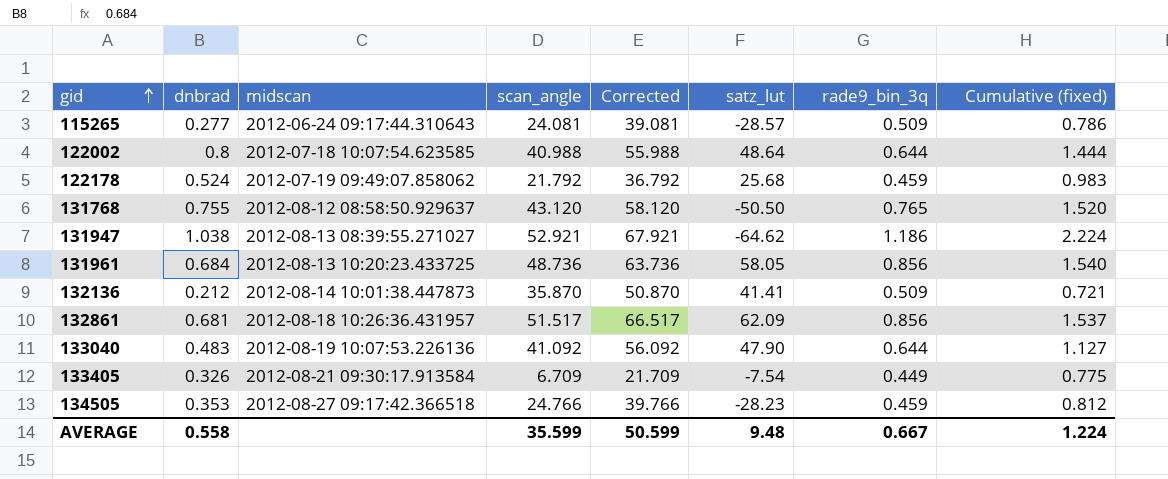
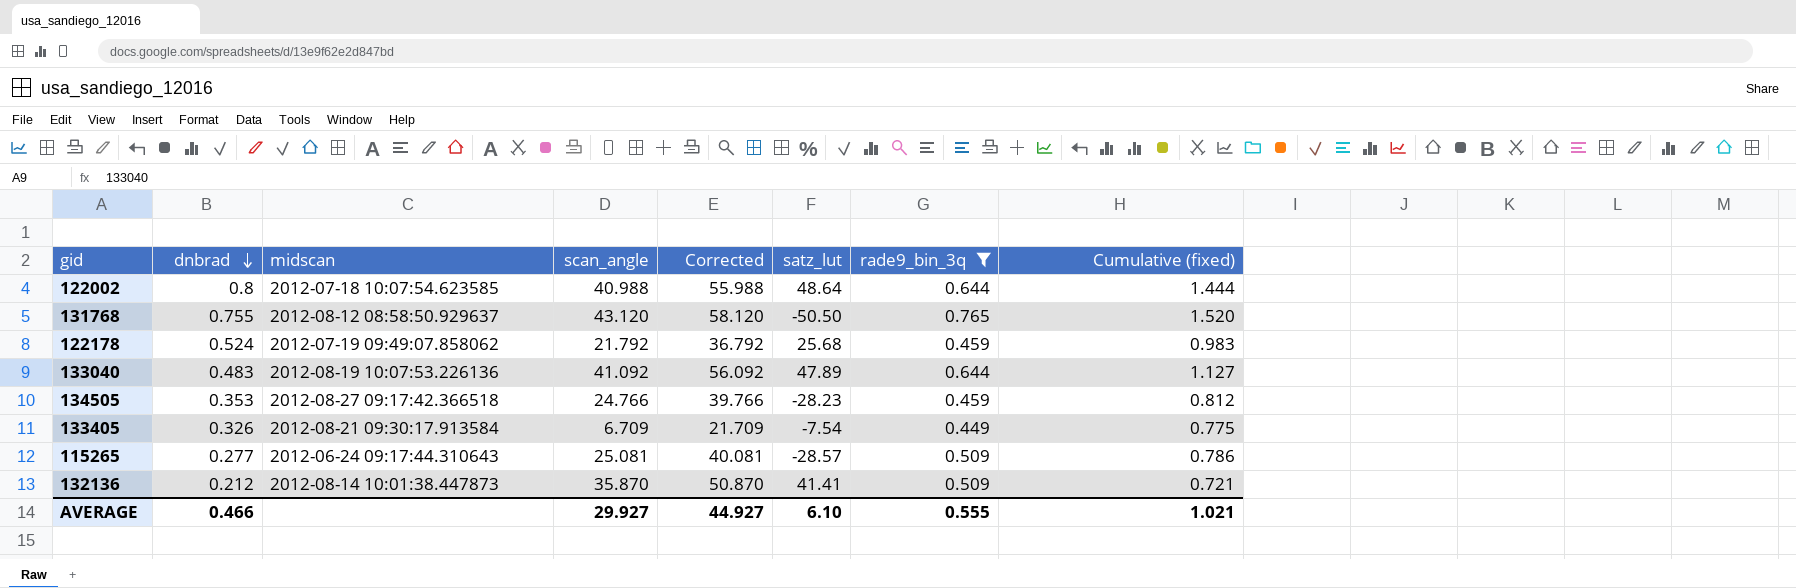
filter: none -> rade9_bin_3q <= 0.765
row order: gid ascending -> dnbrad descending
133040 | satz_lut: 47.90 -> 47.89
115265 | scan_angle: 24.081 -> 25.081
115265 | Corrected: 39.081 -> 40.081
AVERAGE | dnbrad: 0.558 -> 0.466
AVERAGE | scan_angle: 35.599 -> 29.927
AVERAGE | Corrected: 50.599 -> 44.927
AVERAGE | satz_lut: 9.48 -> 6.10
AVERAGE | rade9_bin_3q: 0.667 -> 0.555
AVERAGE | Cumulative (fixed): 1.224 -> 1.021

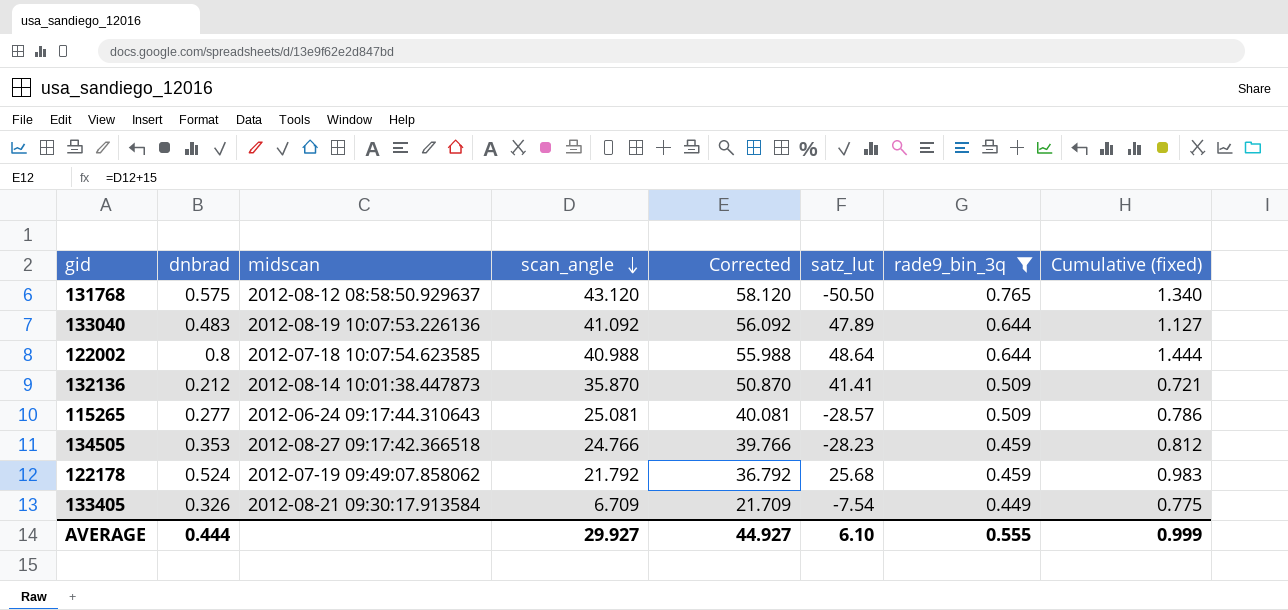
row order: dnbrad descending -> scan_angle descending
131768 | dnbrad: 0.755 -> 0.575
131768 | Cumulative (fixed): 1.520 -> 1.340
AVERAGE | dnbrad: 0.466 -> 0.444
AVERAGE | Cumulative (fixed): 1.021 -> 0.999

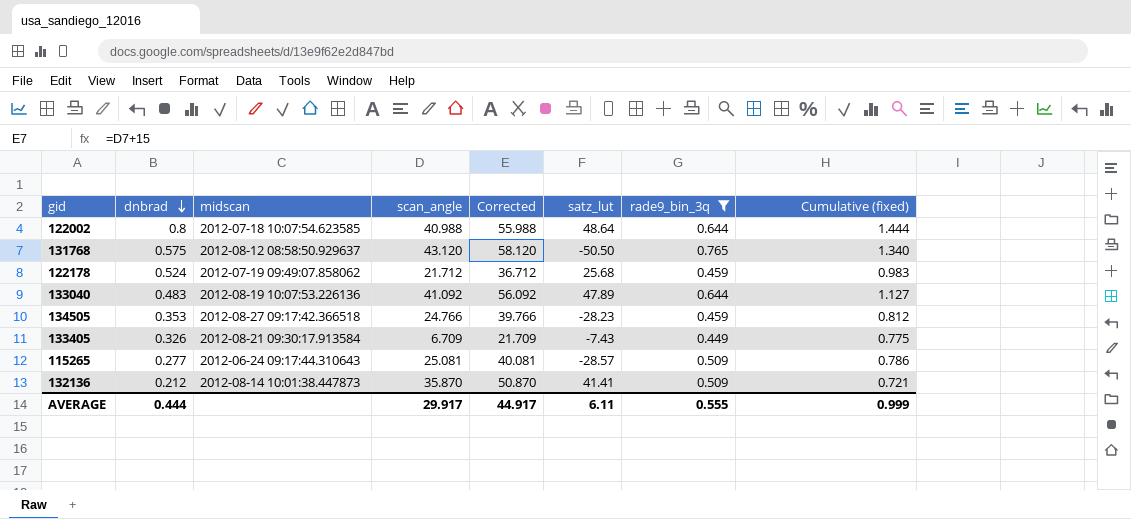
row order: scan_angle descending -> dnbrad descending
122178 | scan_angle: 21.792 -> 21.712
122178 | Corrected: 36.792 -> 36.712
133405 | satz_lut: -7.54 -> -7.43
AVERAGE | scan_angle: 29.927 -> 29.917
AVERAGE | Corrected: 44.927 -> 44.917
AVERAGE | satz_lut: 6.10 -> 6.11

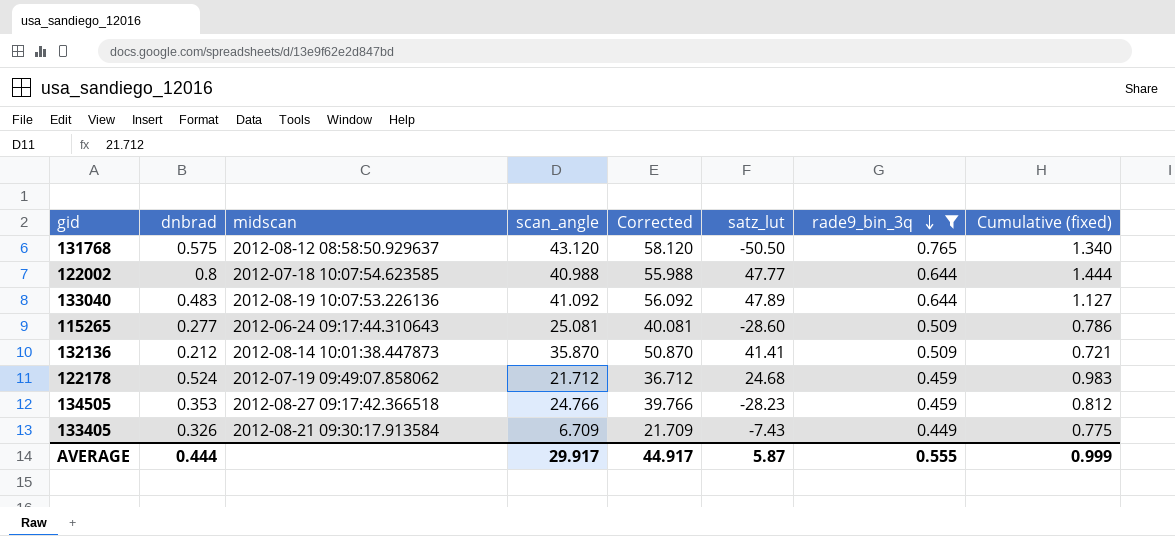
row order: dnbrad descending -> rade9_bin_3q descending
122002 | satz_lut: 48.64 -> 47.77
115265 | satz_lut: -28.57 -> -28.60
122178 | satz_lut: 25.68 -> 24.68
AVERAGE | satz_lut: 6.11 -> 5.87

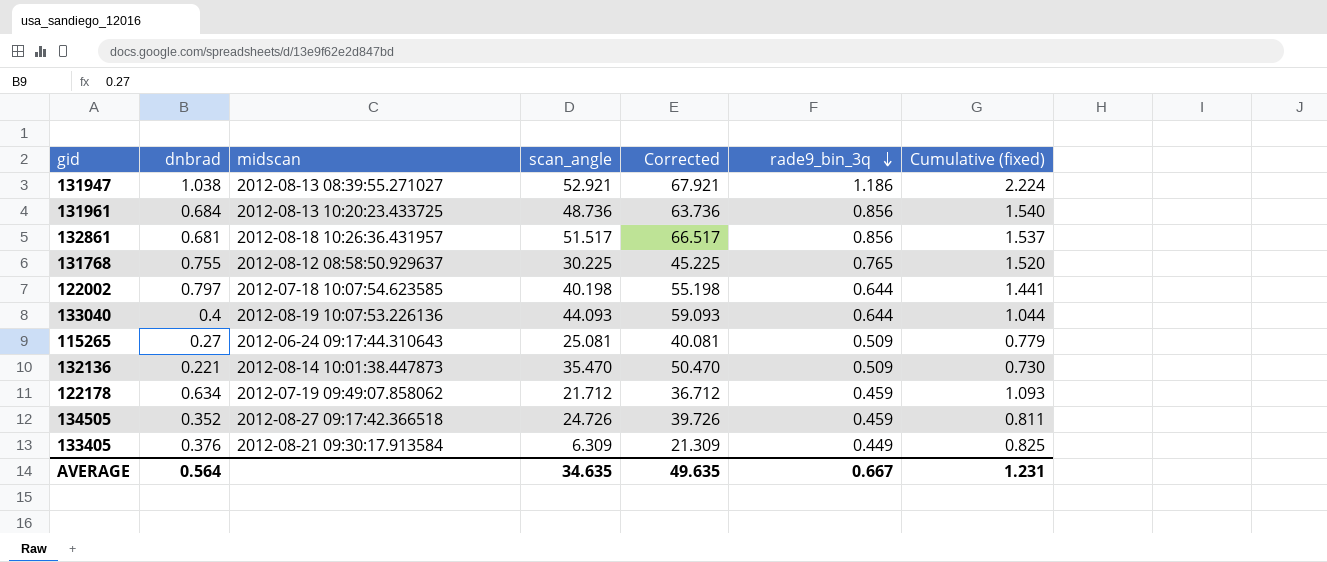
filter: rade9_bin_3q <= 0.765 -> none
column satz_lut | position: 6 -> none
131768 | dnbrad: 0.575 -> 0.755
131768 | scan_angle: 43.120 -> 30.225
131768 | Corrected: 58.120 -> 45.225
131768 | Cumulative (fixed): 1.340 -> 1.520
122002 | dnbrad: 0.8 -> 0.797
122002 | scan_angle: 40.988 -> 40.198
122002 | Corrected: 55.988 -> 55.198
122002 | Cumulative (fixed): 1.444 -> 1.441
133040 | dnbrad: 0.483 -> 0.4
133040 | scan_angle: 41.092 -> 44.093
133040 | Corrected: 56.092 -> 59.093
133040 | Cumulative (fixed): 1.127 -> 1.044
115265 | dnbrad: 0.277 -> 0.27
115265 | Cumulative (fixed): 0.786 -> 0.779
132136 | dnbrad: 0.212 -> 0.221
132136 | scan_angle: 35.870 -> 35.470
132136 | Corrected: 50.870 -> 50.470
132136 | Cumulative (fixed): 0.721 -> 0.730
122178 | dnbrad: 0.524 -> 0.634
122178 | Cumulative (fixed): 0.983 -> 1.093
134505 | dnbrad: 0.353 -> 0.352
134505 | scan_angle: 24.766 -> 24.726
134505 | Corrected: 39.766 -> 39.726
134505 | Cumulative (fixed): 0.812 -> 0.811
133405 | dnbrad: 0.326 -> 0.376
133405 | scan_angle: 6.709 -> 6.309
133405 | Corrected: 21.709 -> 21.309
133405 | Cumulative (fixed): 0.775 -> 0.825
AVERAGE | dnbrad: 0.444 -> 0.564
AVERAGE | scan_angle: 29.917 -> 34.635
AVERAGE | Corrected: 44.917 -> 49.635
AVERAGE | rade9_bin_3q: 0.555 -> 0.667
AVERAGE | Cumulative (fixed): 0.999 -> 1.231

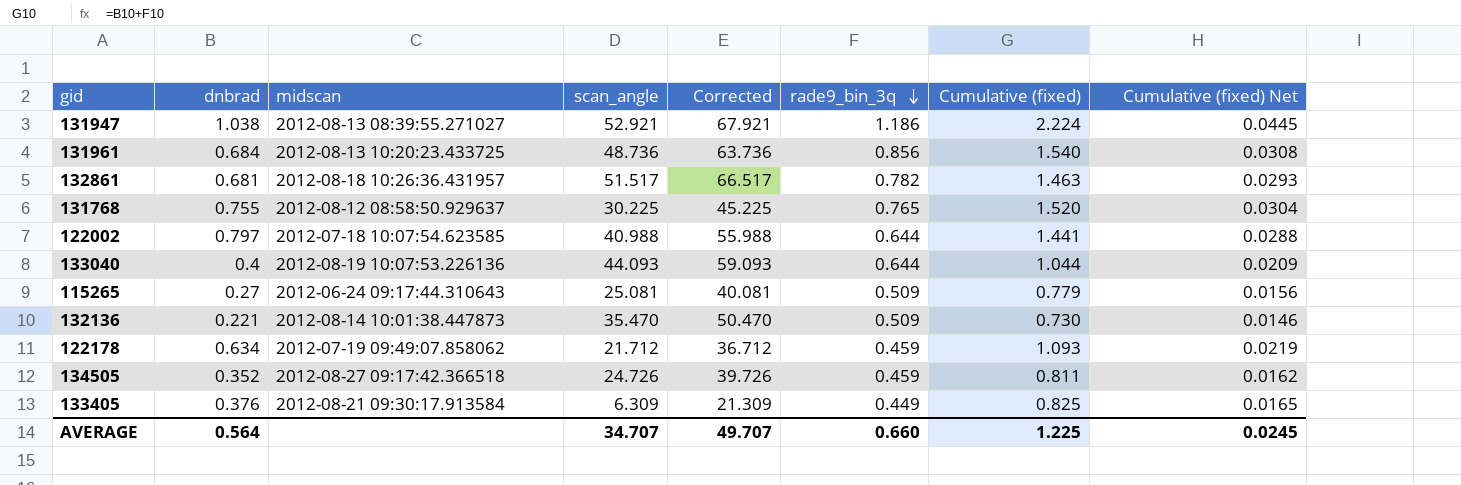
column Cumulative (fixed) Net | formula: none -> [Cumulative (fixed)] * 0.02
132861 | rade9_bin_3q: 0.856 -> 0.782
132861 | Cumulative (fixed): 1.537 -> 1.463
122002 | scan_angle: 40.198 -> 40.988
122002 | Corrected: 55.198 -> 55.988
AVERAGE | scan_angle: 34.635 -> 34.707
AVERAGE | Corrected: 49.635 -> 49.707
AVERAGE | rade9_bin_3q: 0.667 -> 0.660
AVERAGE | Cumulative (fixed): 1.231 -> 1.225

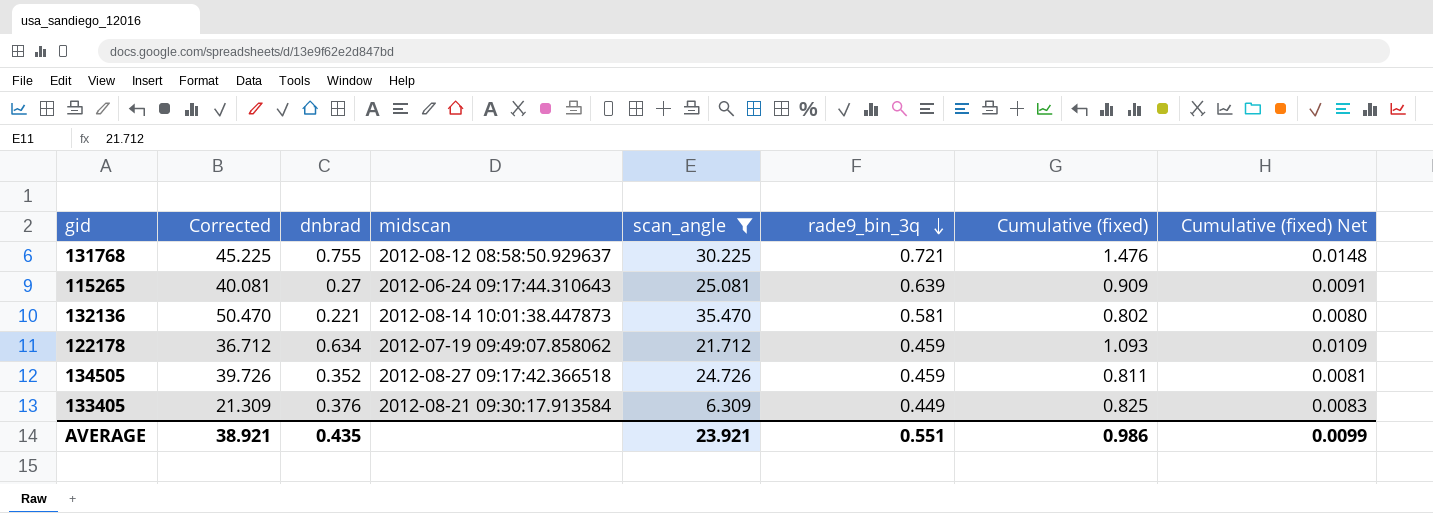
filter: none -> scan_angle <= 35.470
column Corrected | position: 5 -> 2
column Cumulative (fixed) Net | formula: [Cumulative (fixed)] * 0.02 -> [Cumulative (fixed)] * 0.01
131768 | rade9_bin_3q: 0.765 -> 0.721
131768 | Cumulative (fixed): 1.520 -> 1.476
115265 | rade9_bin_3q: 0.509 -> 0.639
115265 | Cumulative (fixed): 0.779 -> 0.909
132136 | rade9_bin_3q: 0.509 -> 0.581
132136 | Cumulative (fixed): 0.730 -> 0.802
AVERAGE | Corrected: 49.707 -> 38.921
AVERAGE | dnbrad: 0.564 -> 0.435
AVERAGE | scan_angle: 34.707 -> 23.921
AVERAGE | rade9_bin_3q: 0.660 -> 0.551
AVERAGE | Cumulative (fixed): 1.225 -> 0.986
AVERAGE | Cumulative (fixed) Net: 0.0245 -> 0.0099

